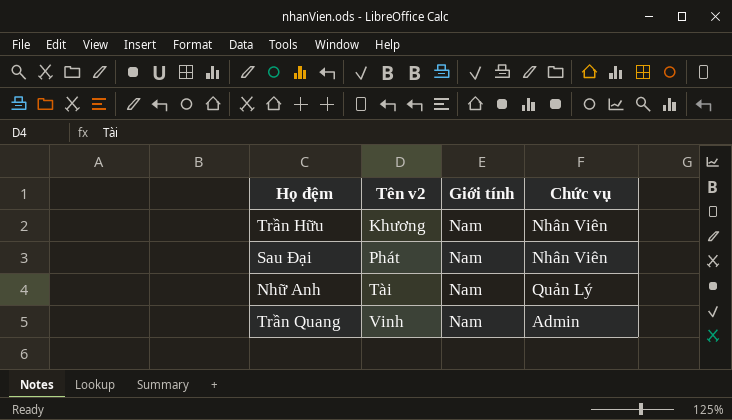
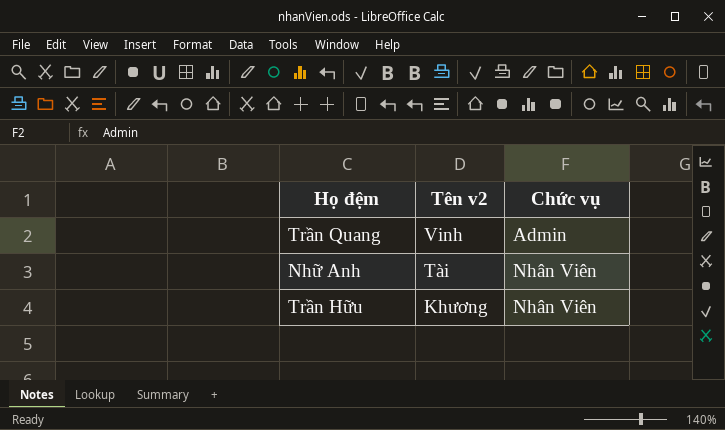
row order: Tên v2 ascending -> Tên v2 descending
column Giới tính | position: 3 -> none
row Sau Đại: Phát | Nam | Nhân Viên -> none
Nhữ Anh | Chức vụ: Quản Lý -> Nhân Viên

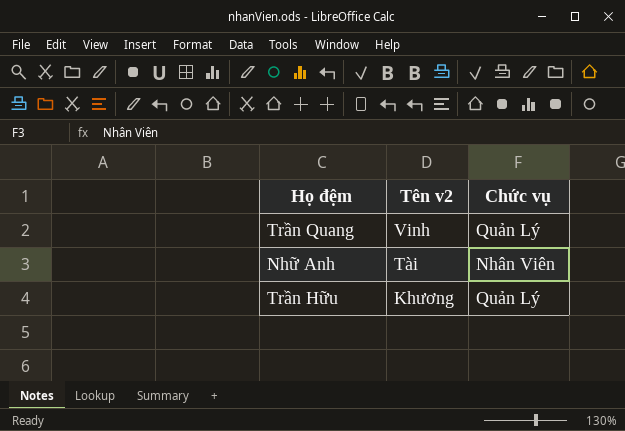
Trần Quang | Chức vụ: Admin -> Quản Lý
Trần Hữu | Chức vụ: Nhân Viên -> Quản Lý

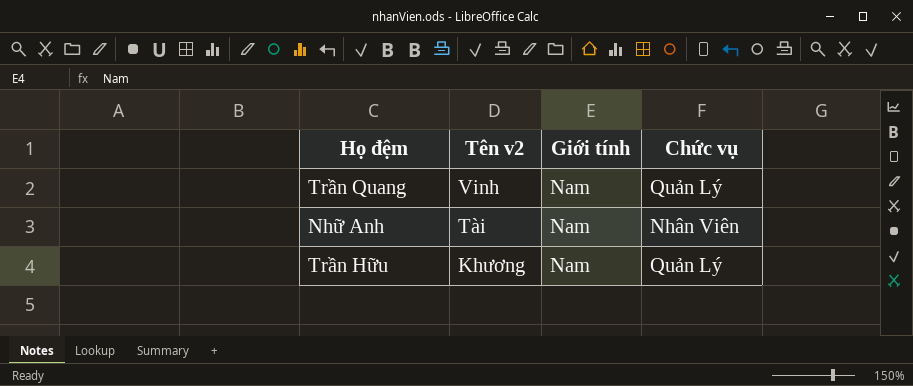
column Giới tính | position: none -> 3

